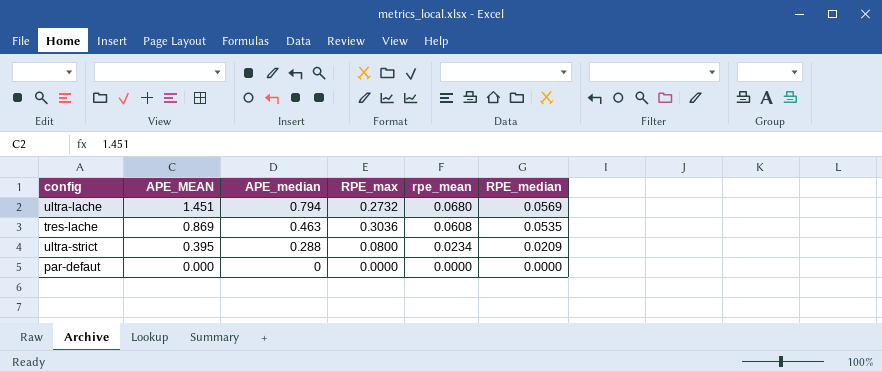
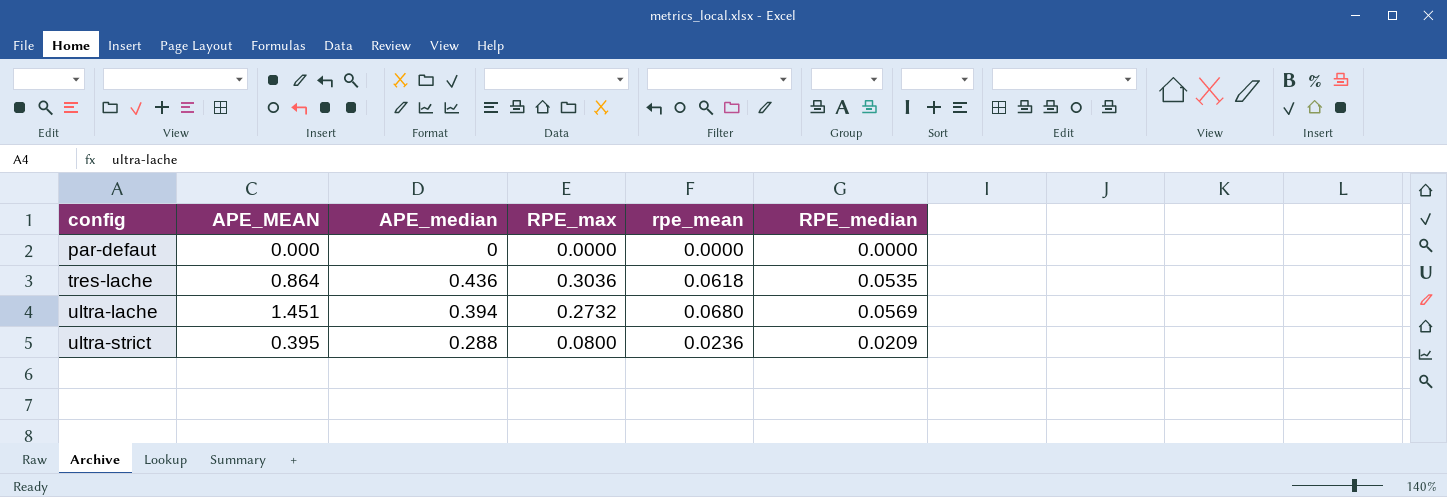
row order: APE_MEAN descending -> config ascending
tres-lache | APE_MEAN: 0.869 -> 0.864
tres-lache | APE_median: 0.463 -> 0.436
tres-lache | rpe_mean: 0.0608 -> 0.0618
ultra-lache | APE_median: 0.794 -> 0.394
ultra-strict | rpe_mean: 0.0234 -> 0.0236

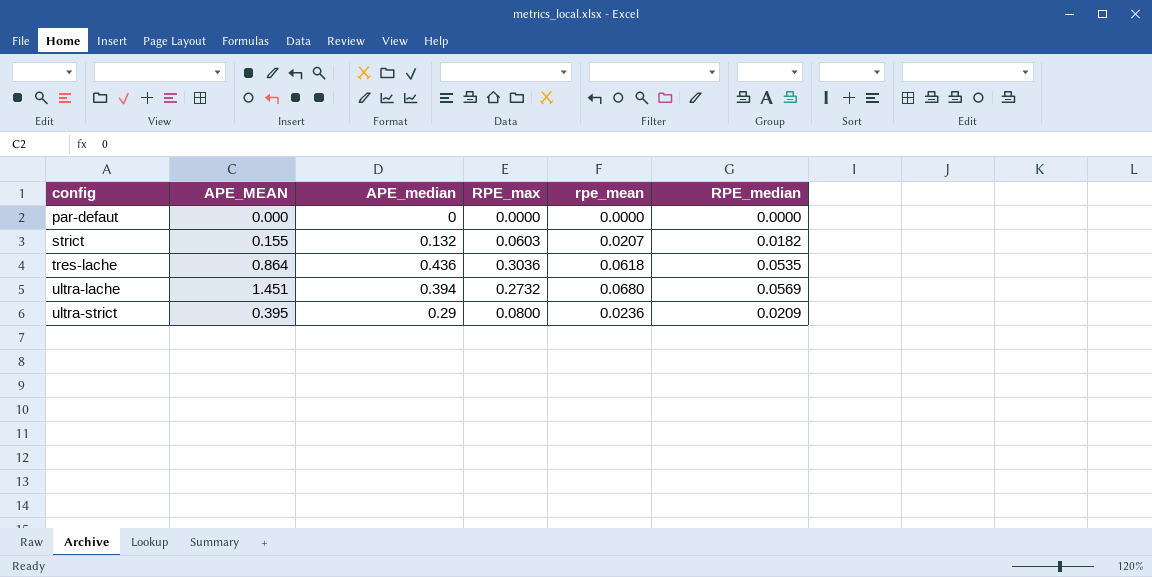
row strict: none -> 0.155 | 0.132 | 0.0603 | 0.0207 | 0.0182
ultra-strict | APE_median: 0.288 -> 0.29

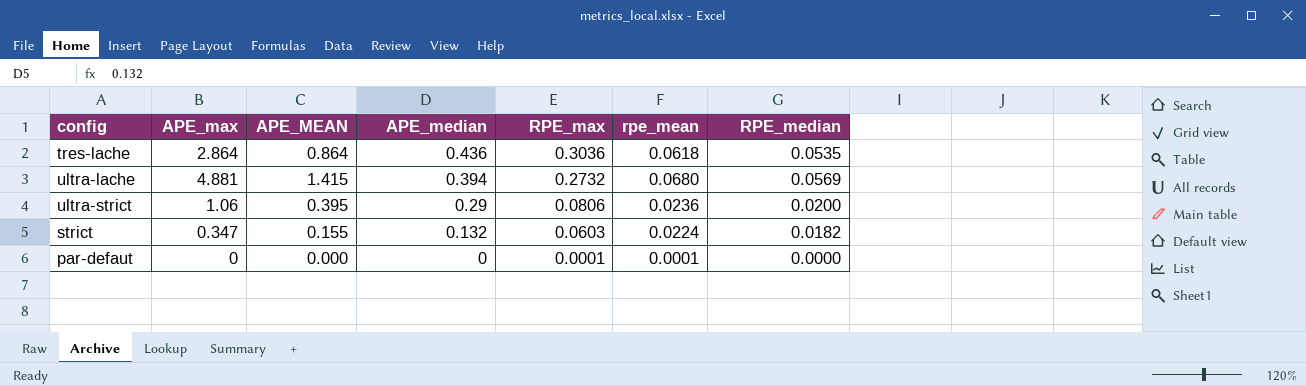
row order: config ascending -> APE_median descending
column APE_max | position: none -> 2
ultra-lache | APE_MEAN: 1.451 -> 1.415
ultra-strict | RPE_max: 0.0800 -> 0.0806
ultra-strict | RPE_median: 0.0209 -> 0.0200
strict | rpe_mean: 0.0207 -> 0.0224
par-defaut | RPE_max: 0.0000 -> 0.0001
par-defaut | rpe_mean: 0.0000 -> 0.0001

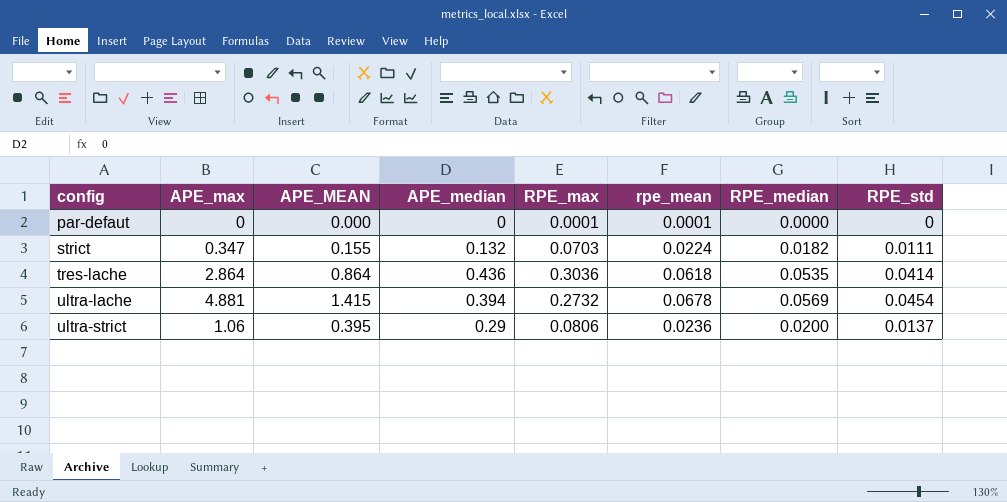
row order: APE_median descending -> config ascending
column RPE_std | position: none -> 8
strict | RPE_max: 0.0603 -> 0.0703
ultra-lache | rpe_mean: 0.0680 -> 0.0678

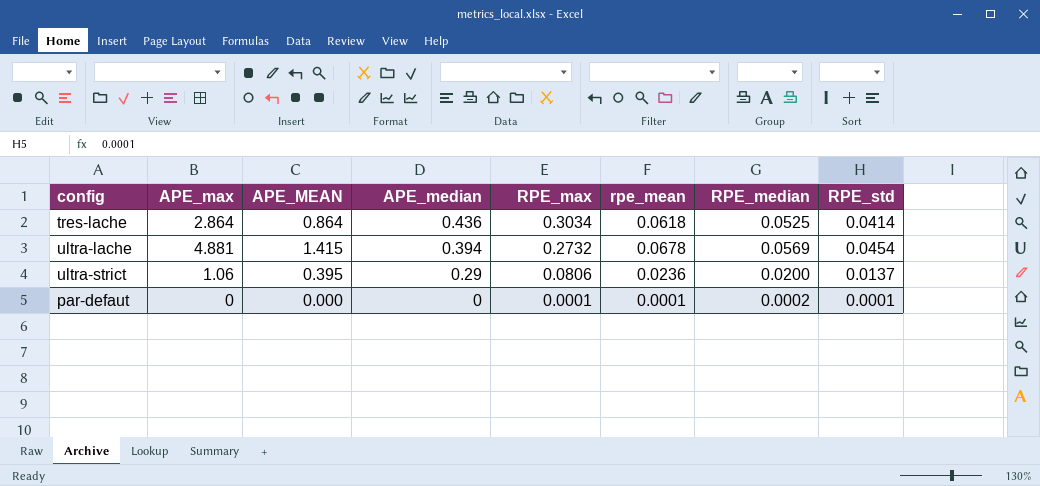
row order: config ascending -> APE_median descending
row strict: 0.347 | 0.155 | 0.132 | 0.0703 | 0.0224 | 0.0182 | 0.0111 -> none
tres-lache | RPE_max: 0.3036 -> 0.3034
tres-lache | RPE_median: 0.0535 -> 0.0525
par-defaut | RPE_median: 0.0000 -> 0.0002
par-defaut | RPE_std: 0 -> 0.0001

